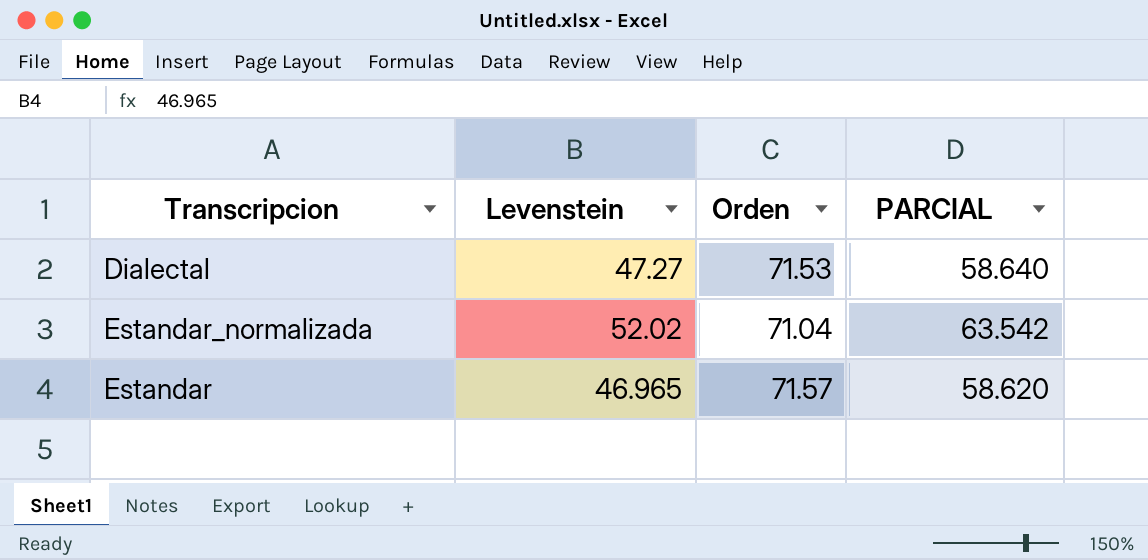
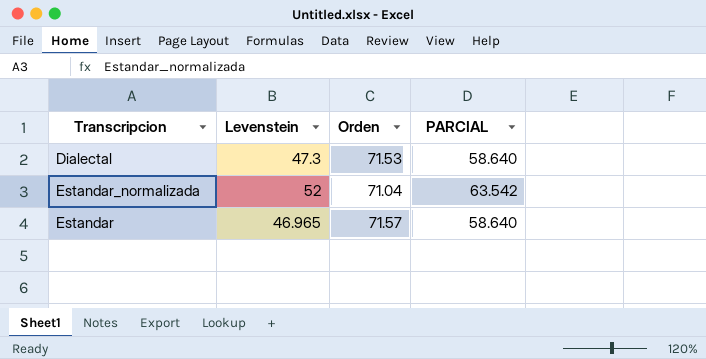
Dialectal | Levenstein: 47.27 -> 47.3
Estandar_normalizada | Levenstein: 52.02 -> 52
Estandar | PARCIAL: 58.620 -> 58.640

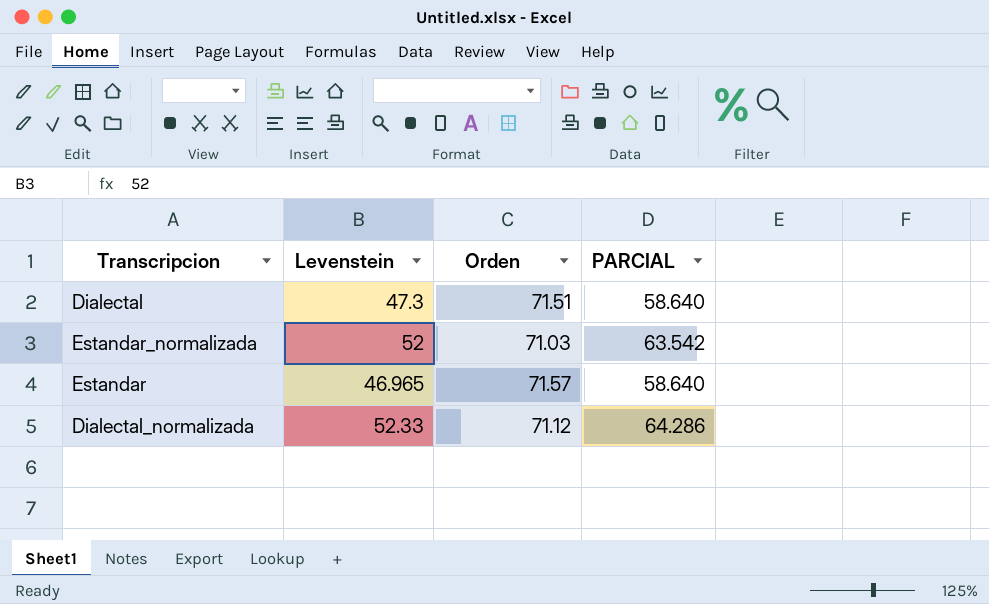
Dialectal | Orden: 71.53 -> 71.51
Estandar_normalizada | Orden: 71.04 -> 71.03
row Dialectal_normalizada: none -> 52.33 | 71.12 | 64.286

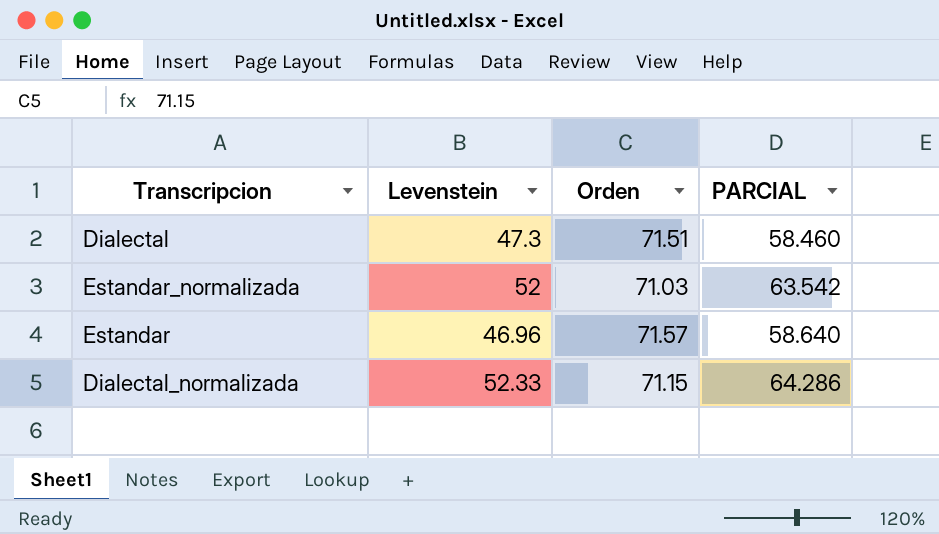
Dialectal | PARCIAL: 58.640 -> 58.460
Estandar | Levenstein: 46.965 -> 46.96
Dialectal_normalizada | Orden: 71.12 -> 71.15

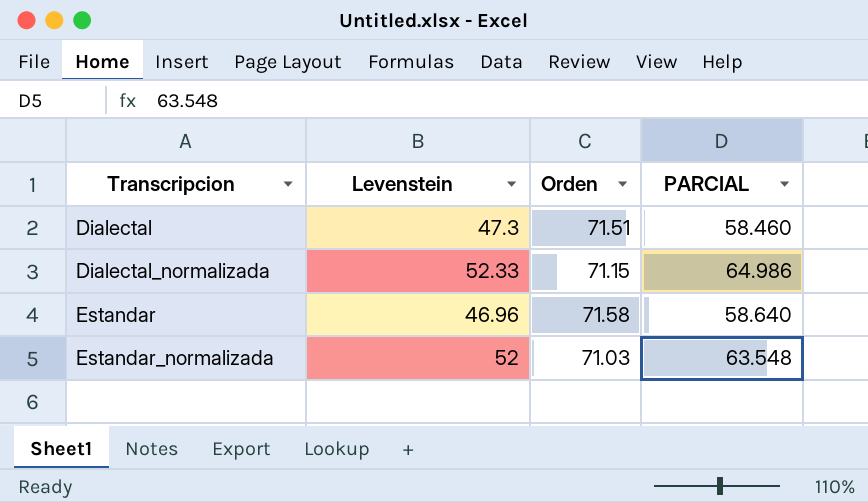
row order: none -> Transcripcion ascending
Dialectal_normalizada | PARCIAL: 64.286 -> 64.986
Estandar | Orden: 71.57 -> 71.58
Estandar_normalizada | PARCIAL: 63.542 -> 63.548

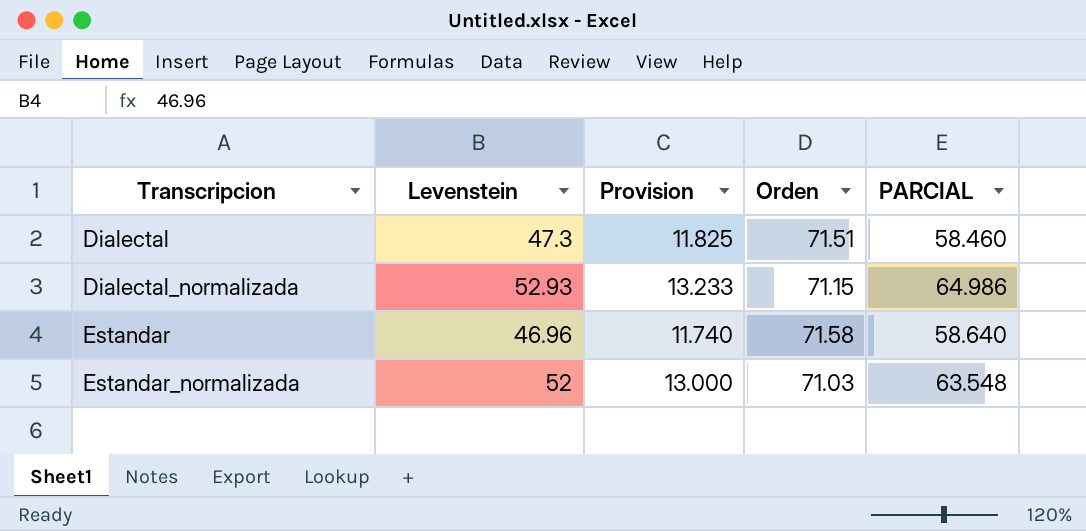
column Provision | formula: none -> [Levenstein] * 0.25
Dialectal_normalizada | Levenstein: 52.33 -> 52.93

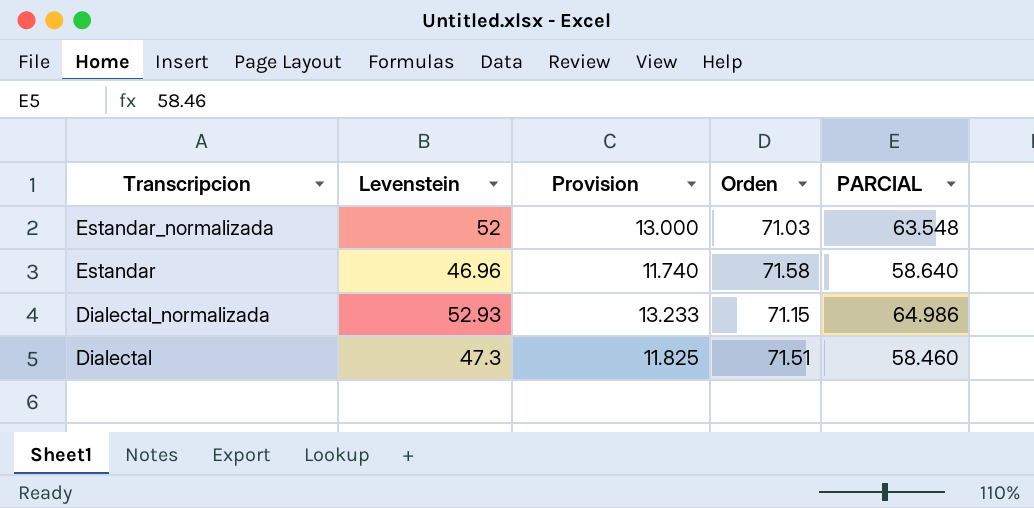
row order: Transcripcion ascending -> Transcripcion descending

